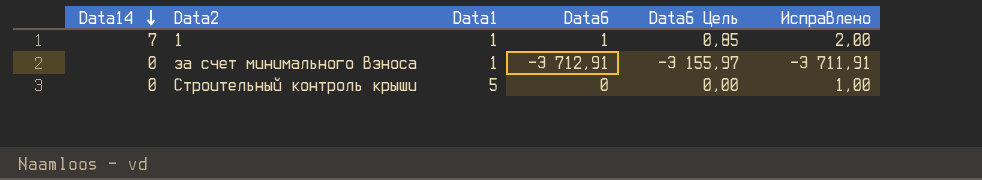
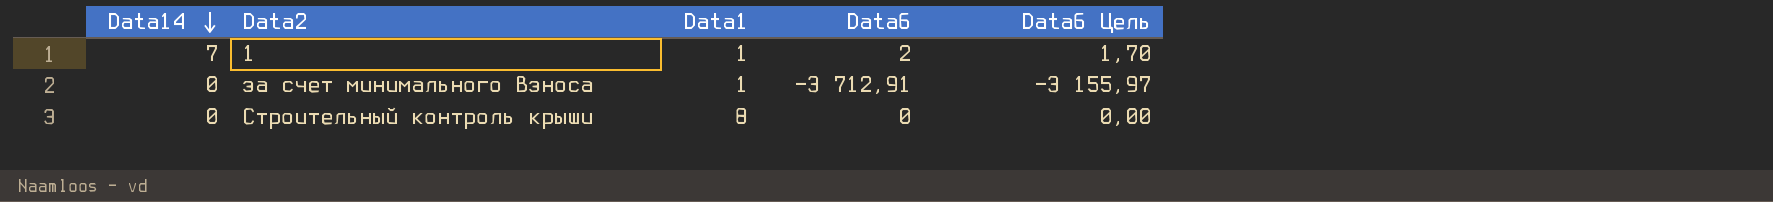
column Исправлено | formula: [Data6] + 1 -> none
1 | Data6: 1 -> 2
1 | Data6 Цель: 0,85 -> 1,70
Строительный контроль крыши | Data1: 5 -> 8

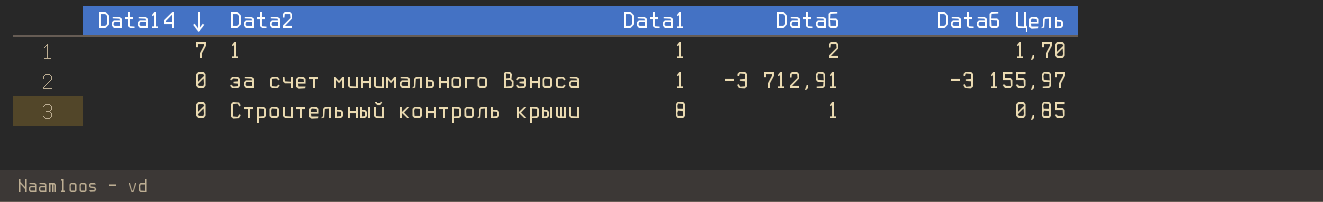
Строительный контроль крыши | Data6: 0 -> 1
Строительный контроль крыши | Data6 Цель: 0,00 -> 0,85

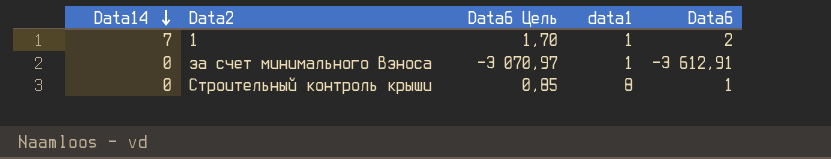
column Data6 Цель | position: 5 -> 3
column name: Data1 -> data1
за счет минимального взноса | Data6 Цель: -3 155,97 -> -3 070,97
за счет минимального взноса | Data6: -3 712,91 -> -3 612,91

